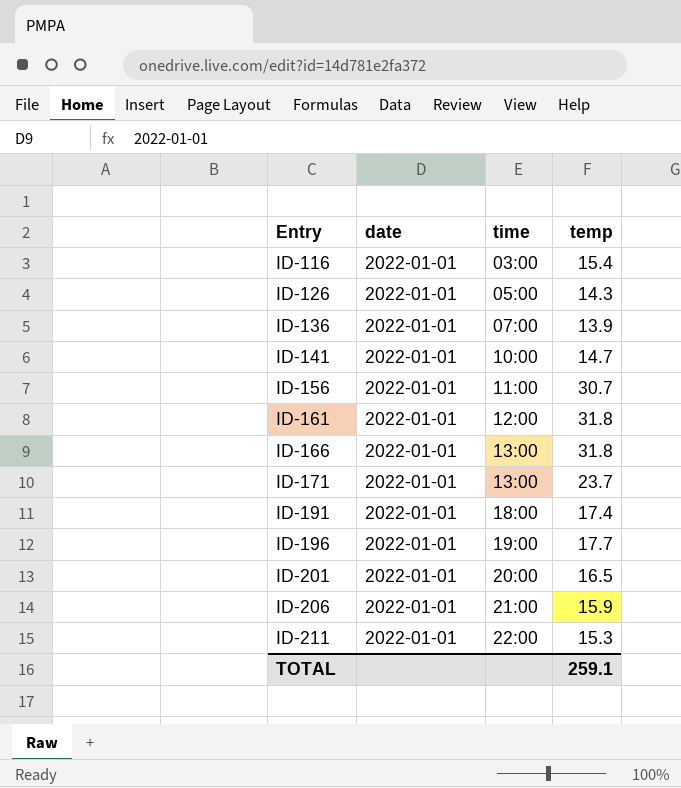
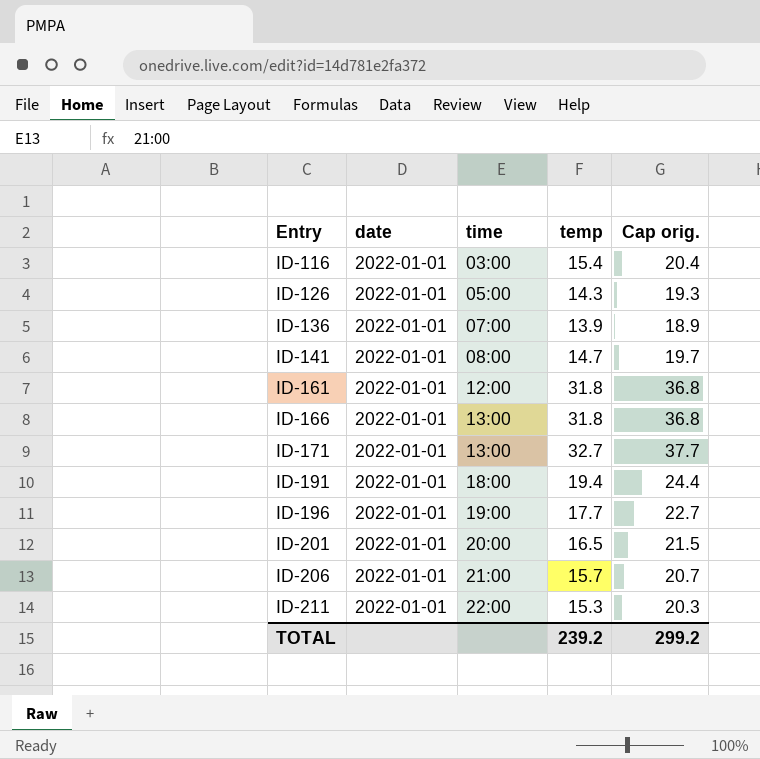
column Cap orig. | formula: none -> [temp] + 5
row ID-156: 2022-01-01 | 11:00 | 30.7 -> none
ID-141 | time: 10:00 -> 08:00
ID-171 | temp: 23.7 -> 32.7
ID-191 | temp: 17.4 -> 19.4
ID-206 | temp: 15.9 -> 15.7
TOTAL | temp: 259.1 -> 239.2

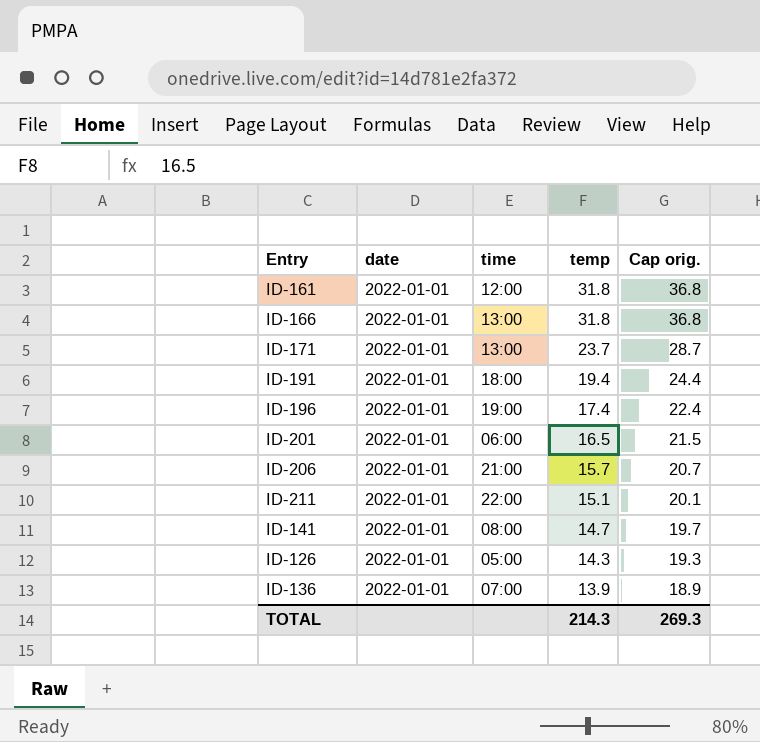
row order: Entry ascending -> temp descending
row ID-116: 2022-01-01 | 03:00 | 15.4 | 20.4 -> none
ID-171 | temp: 32.7 -> 23.7
ID-171 | Cap orig.: 37.7 -> 28.7
ID-196 | temp: 17.7 -> 17.4
ID-196 | Cap orig.: 22.7 -> 22.4
ID-201 | time: 20:00 -> 06:00
ID-211 | temp: 15.3 -> 15.1
ID-211 | Cap orig.: 20.3 -> 20.1
TOTAL | temp: 239.2 -> 214.3
TOTAL | Cap orig.: 299.2 -> 269.3

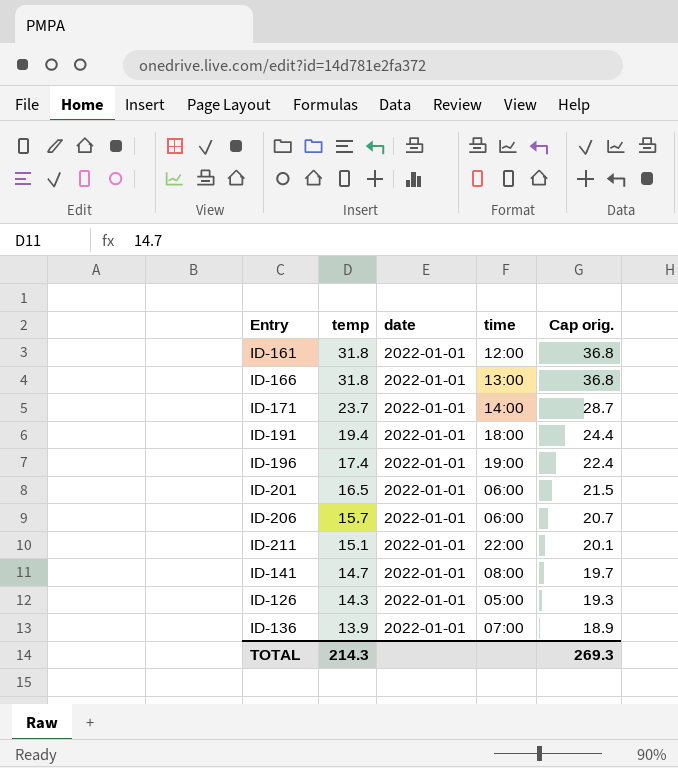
column temp | position: 4 -> 2
ID-171 | time: 13:00 -> 14:00
ID-206 | time: 21:00 -> 06:00

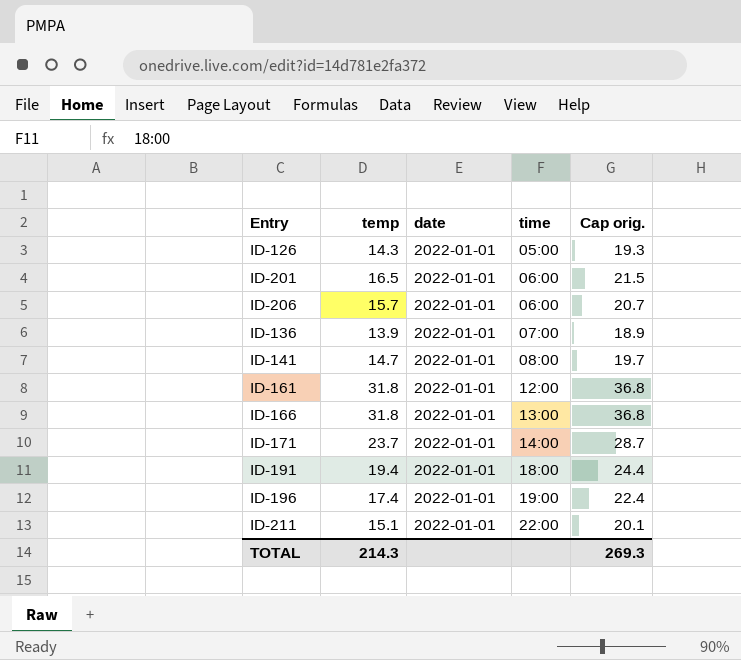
row order: temp descending -> time ascending

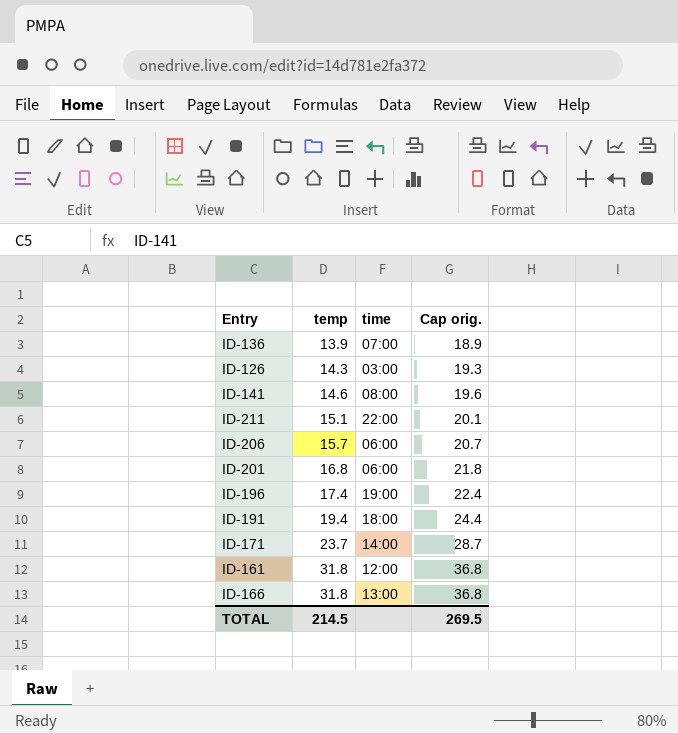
row order: time ascending -> temp ascending
column date | position: 3 -> none
ID-126 | time: 05:00 -> 03:00
ID-141 | temp: 14.7 -> 14.6
ID-141 | Cap orig.: 19.7 -> 19.6
ID-201 | temp: 16.5 -> 16.8
ID-201 | Cap orig.: 21.5 -> 21.8
TOTAL | temp: 214.3 -> 214.5
TOTAL | Cap orig.: 269.3 -> 269.5

